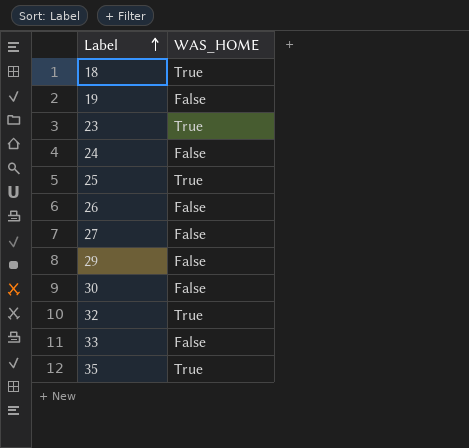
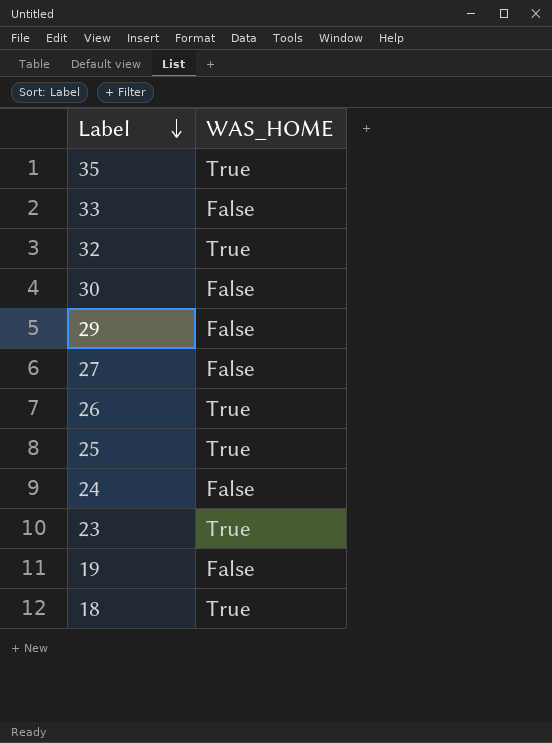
row order: Label ascending -> Label descending
26 | WAS_HOME: False -> True

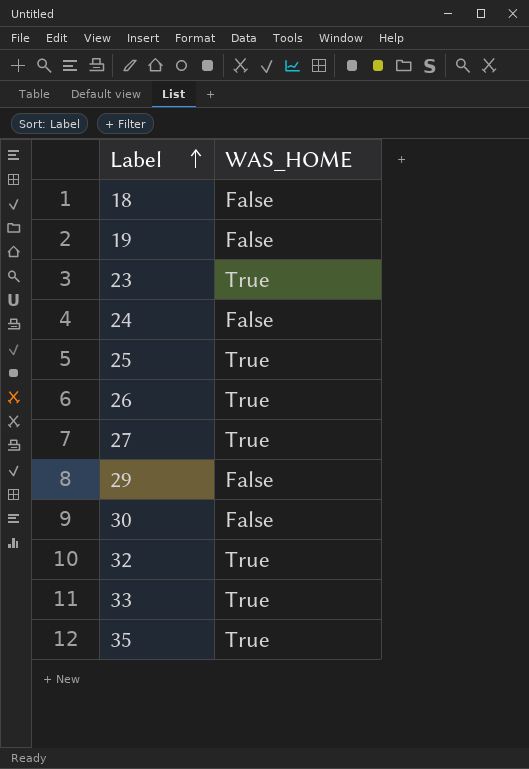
row order: Label descending -> Label ascending
18 | WAS_HOME: True -> False
27 | WAS_HOME: False -> True
33 | WAS_HOME: False -> True

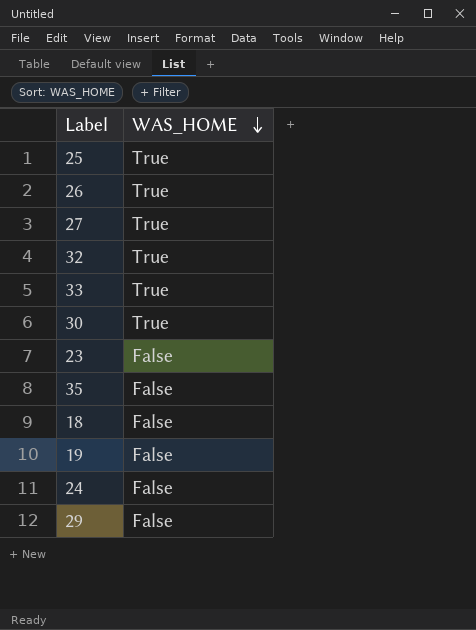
row order: Label ascending -> WAS_HOME descending
30 | WAS_HOME: False -> True
23 | WAS_HOME: True -> False
35 | WAS_HOME: True -> False

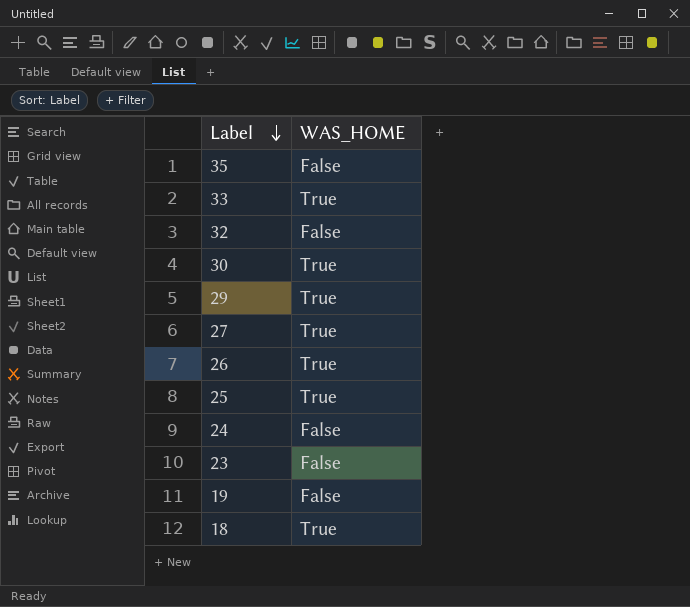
row order: WAS_HOME descending -> Label descending
32 | WAS_HOME: True -> False
29 | WAS_HOME: False -> True
18 | WAS_HOME: False -> True

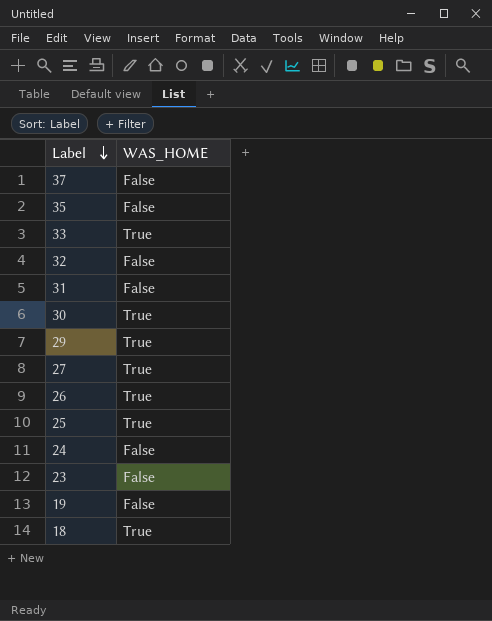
row 37: none -> False
row 31: none -> False

